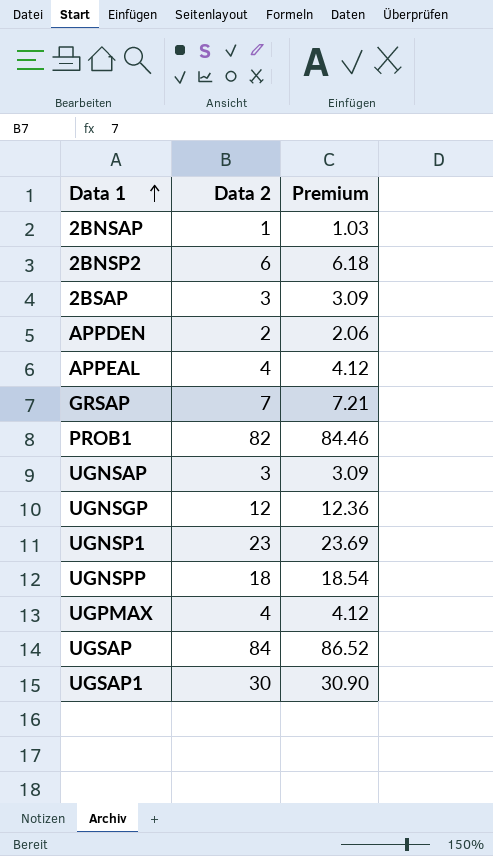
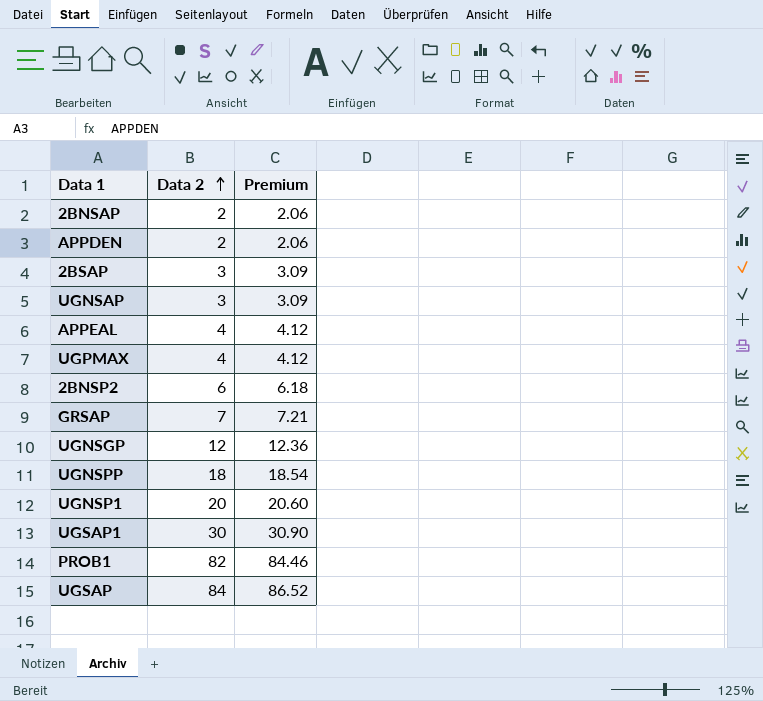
row order: Data 1 ascending -> Data 2 ascending
2BNSAP | Data 2: 1 -> 2
2BNSAP | Premium: 1.03 -> 2.06
UGNSP1 | Data 2: 23 -> 20
UGNSP1 | Premium: 23.69 -> 20.60

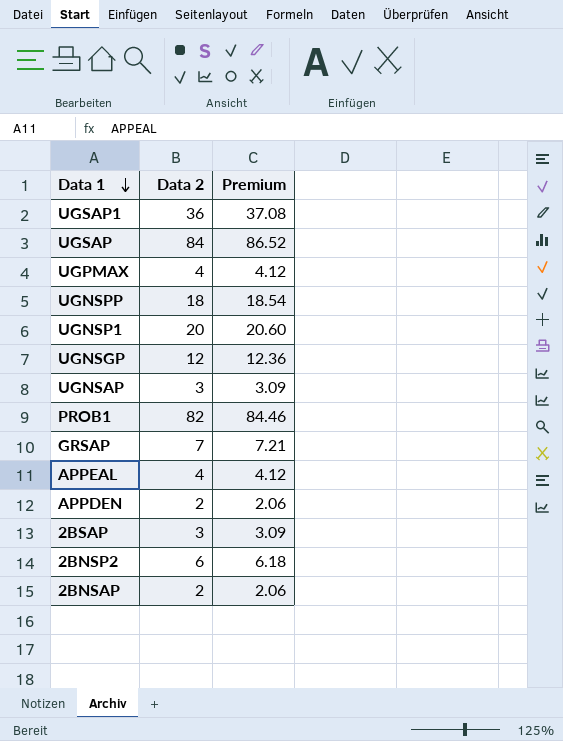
row order: Data 2 ascending -> Data 1 descending
UGSAP1 | Data 2: 30 -> 36
UGSAP1 | Premium: 30.90 -> 37.08

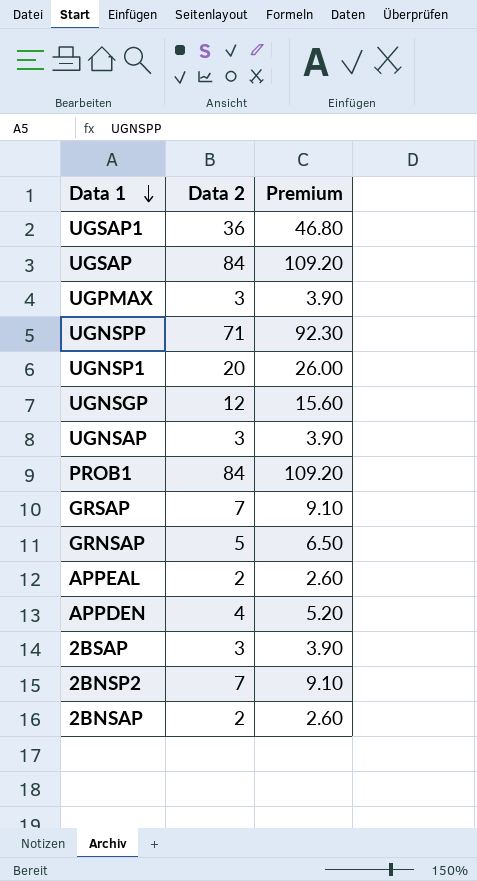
column Premium | formula: [Data 2] * 1.03 -> [Data 2] * 1.3
UGPMAX | Data 2: 4 -> 3
UGNSPP | Data 2: 18 -> 71
PROB1 | Data 2: 82 -> 84
row GRNSAP: none -> 5 | 6.50
APPEAL | Data 2: 4 -> 2
APPDEN | Data 2: 2 -> 4
2BNSP2 | Data 2: 6 -> 7

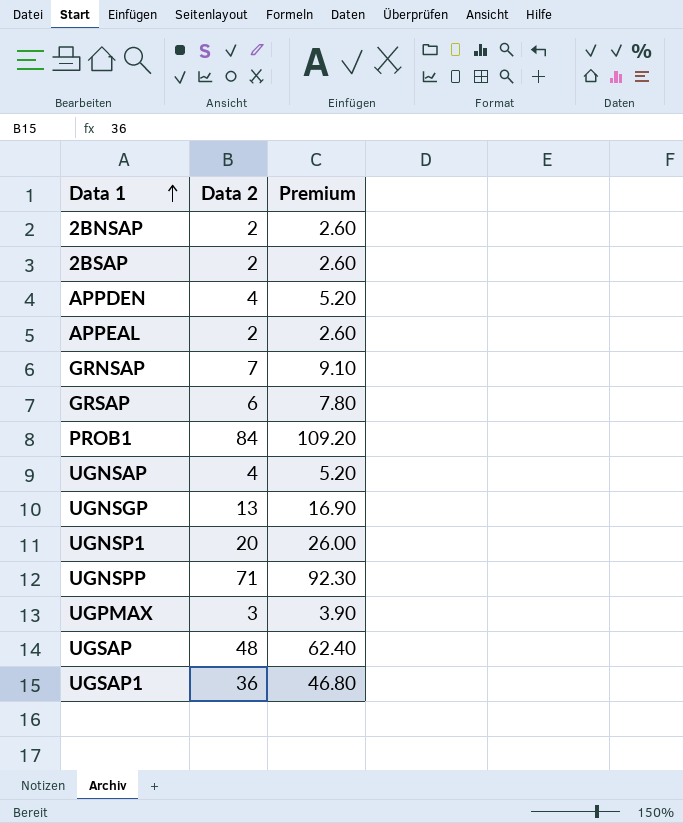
row order: Data 1 descending -> Data 1 ascending
row 2BNSP2: 7 | 9.10 -> none
2BSAP | Data 2: 3 -> 2
2BSAP | Premium: 3.90 -> 2.60
GRNSAP | Data 2: 5 -> 7
GRNSAP | Premium: 6.50 -> 9.10
GRSAP | Data 2: 7 -> 6
GRSAP | Premium: 9.10 -> 7.80
UGNSAP | Data 2: 3 -> 4
UGNSAP | Premium: 3.90 -> 5.20
UGNSGP | Data 2: 12 -> 13
UGNSGP | Premium: 15.60 -> 16.90
UGSAP | Data 2: 84 -> 48
UGSAP | Premium: 109.20 -> 62.40

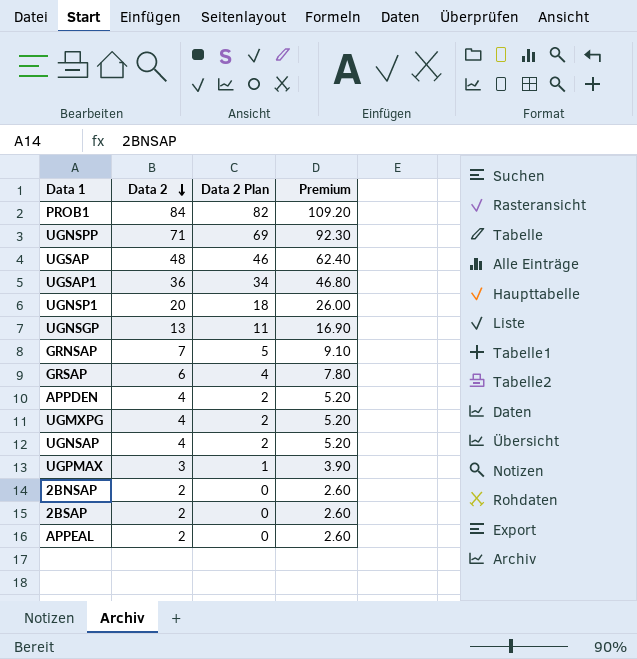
row order: Data 1 ascending -> Data 2 descending
column Data 2 Plan | formula: none -> [Data 2] - 2
row UGMXPG: none -> 4 | 2 | 5.20

